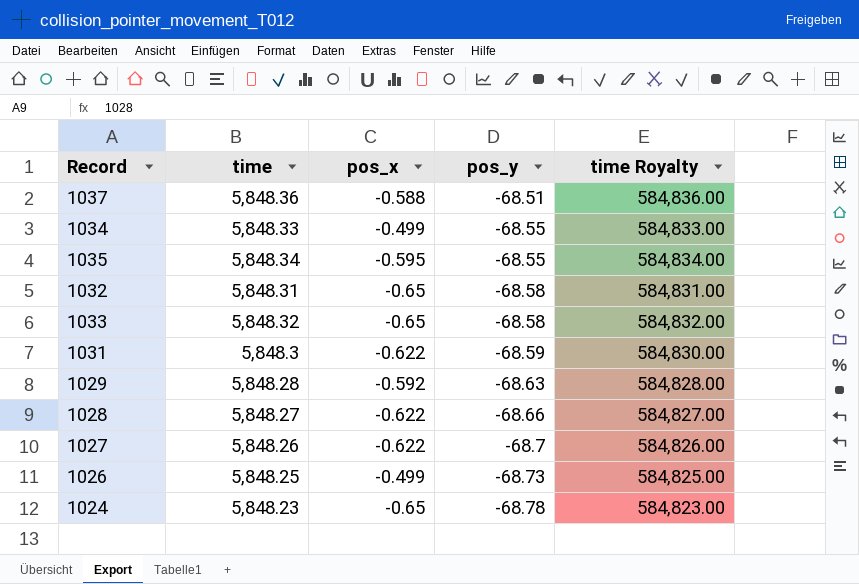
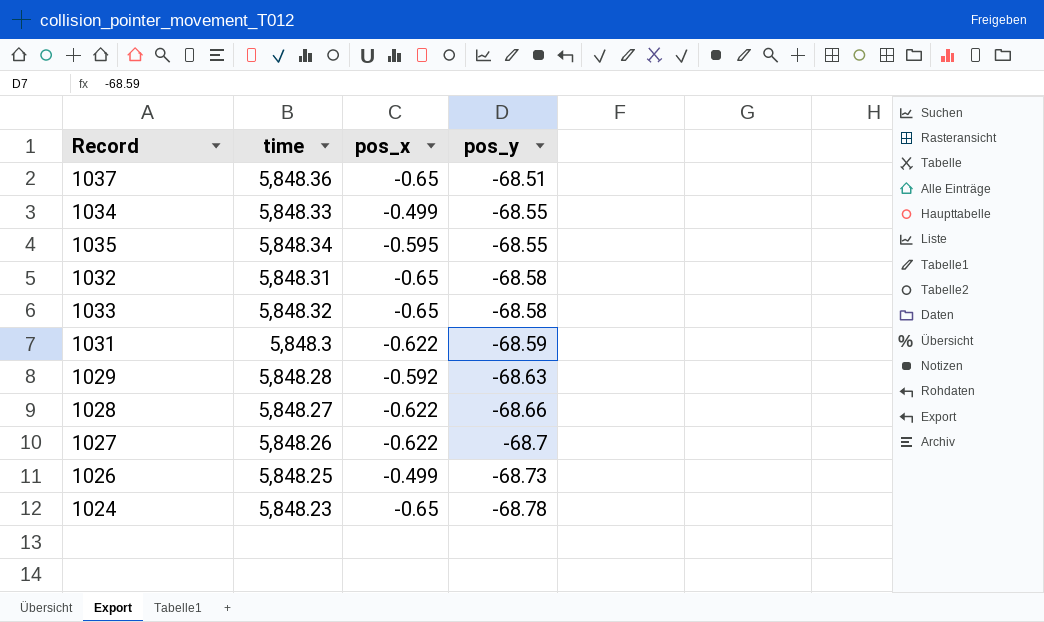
column time Royalty | formula: [time] * 100 -> none
1037 | pos_x: -0.588 -> -0.65

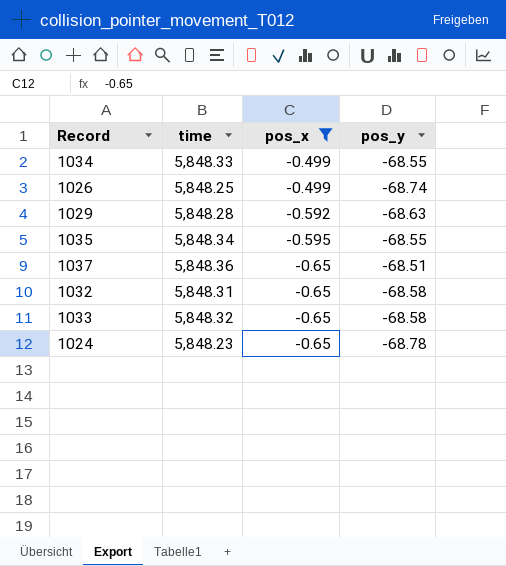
filter: none -> pos_x != -0.622
row order: pos_y descending -> pos_x descending
1026 | pos_y: -68.73 -> -68.74

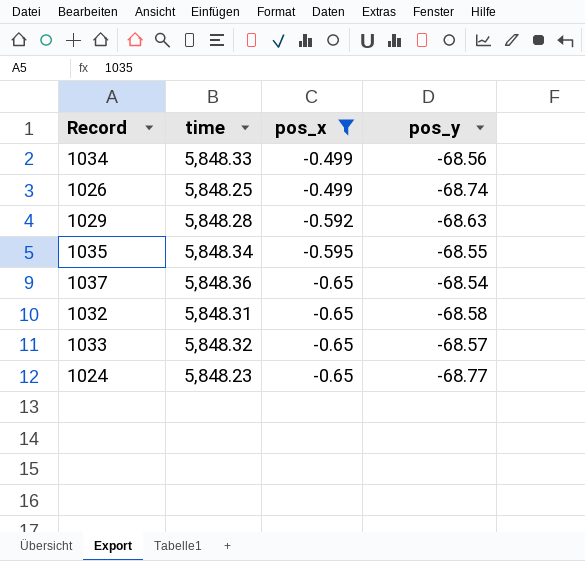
1034 | pos_y: -68.55 -> -68.56
1037 | pos_y: -68.51 -> -68.54
1033 | pos_y: -68.58 -> -68.57
1024 | pos_y: -68.78 -> -68.77

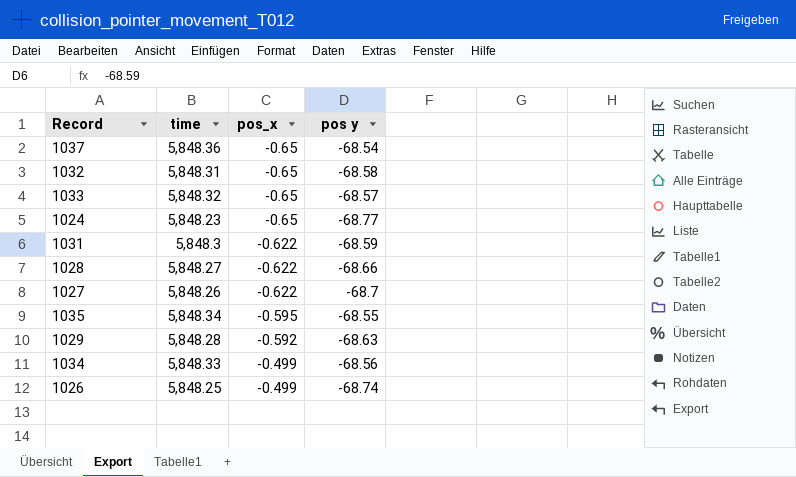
filter: pos_x != -0.622 -> none
row order: pos_x descending -> pos_x ascending
column name: pos_y -> pos y

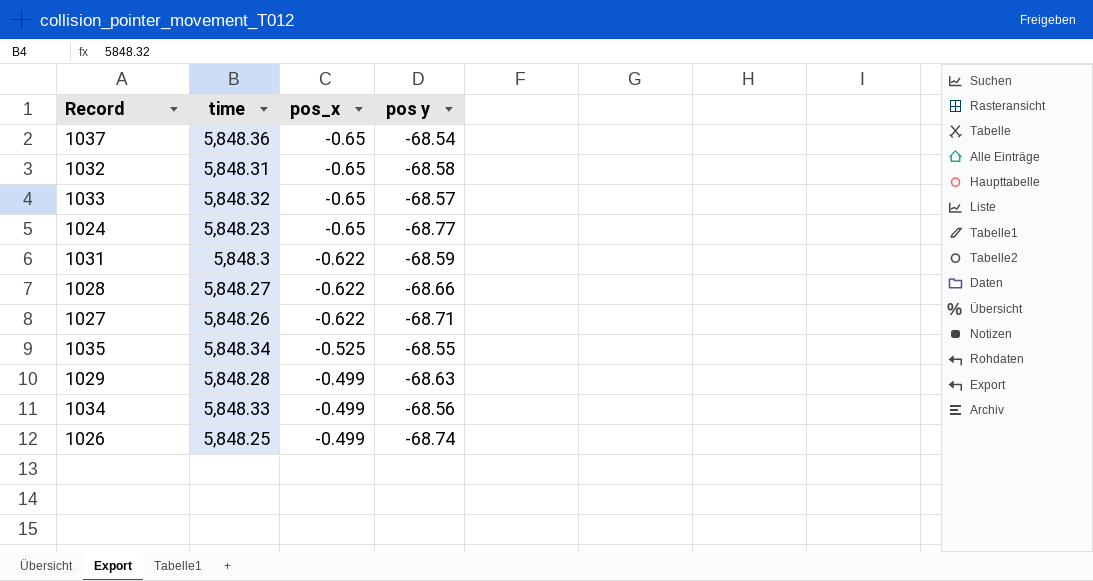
1027 | pos y: -68.7 -> -68.71
1035 | pos_x: -0.595 -> -0.525
1029 | pos_x: -0.592 -> -0.499

